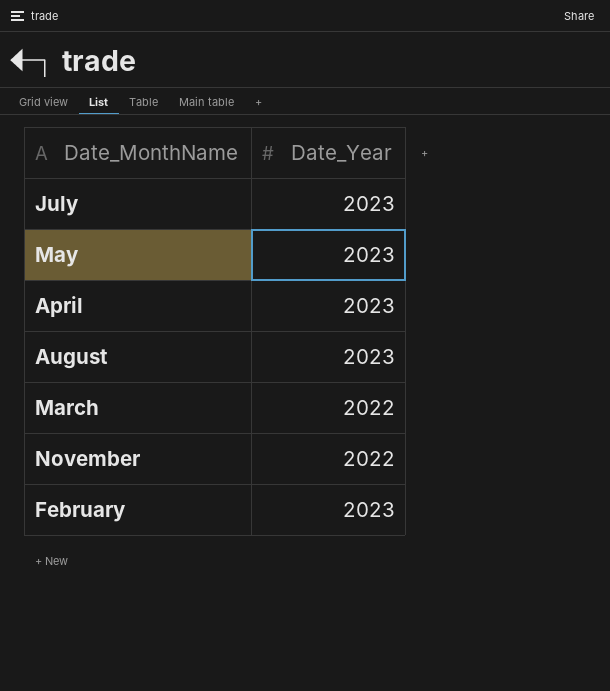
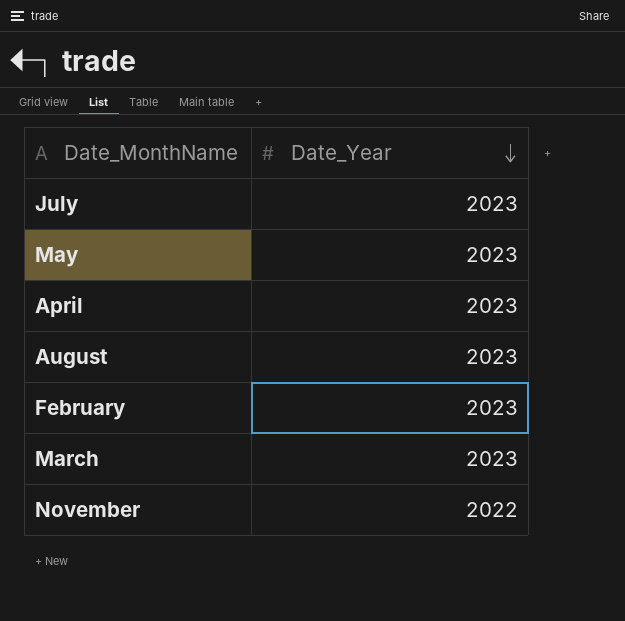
row order: none -> Date_Year descending
March | Date_Year: 2022 -> 2023

